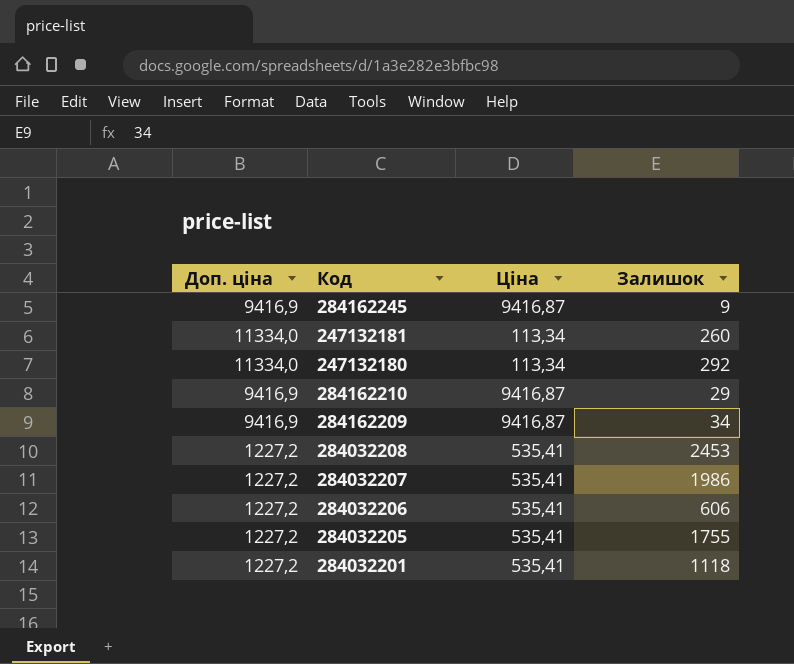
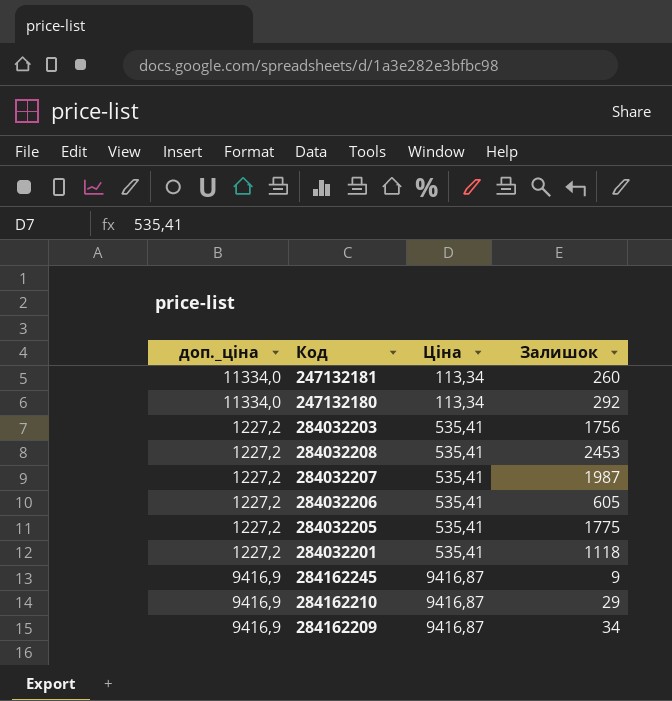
row order: none -> Ціна ascending
column name: Доп. ціна -> доп._ціна
row 284032203: none -> 1227,2 | 535,41 | 1756
284032207 | Залишок: 1986 -> 1987
284032206 | Залишок: 606 -> 605
284032205 | Залишок: 1755 -> 1775

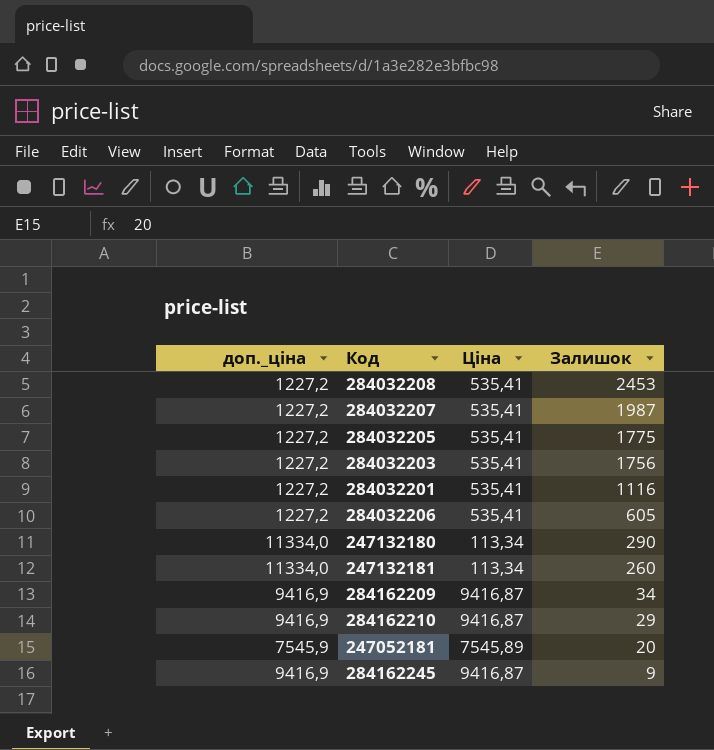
row order: Ціна ascending -> Залишок descending
284032201 | Залишок: 1118 -> 1116
247132180 | Залишок: 292 -> 290
row 247052181: none -> 7545,9 | 7545,89 | 20

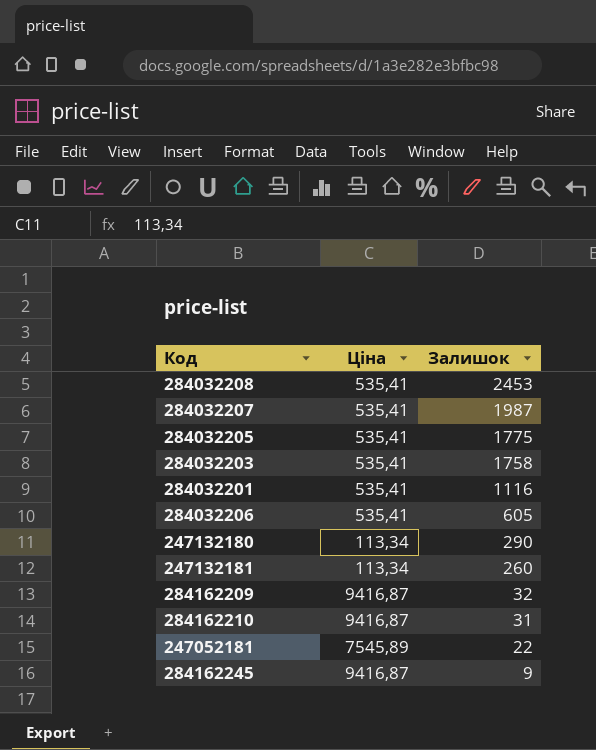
column доп._ціна | position: 1 -> none
284032203 | Залишок: 1756 -> 1758
284162209 | Залишок: 34 -> 32
284162210 | Залишок: 29 -> 31
247052181 | Залишок: 20 -> 22

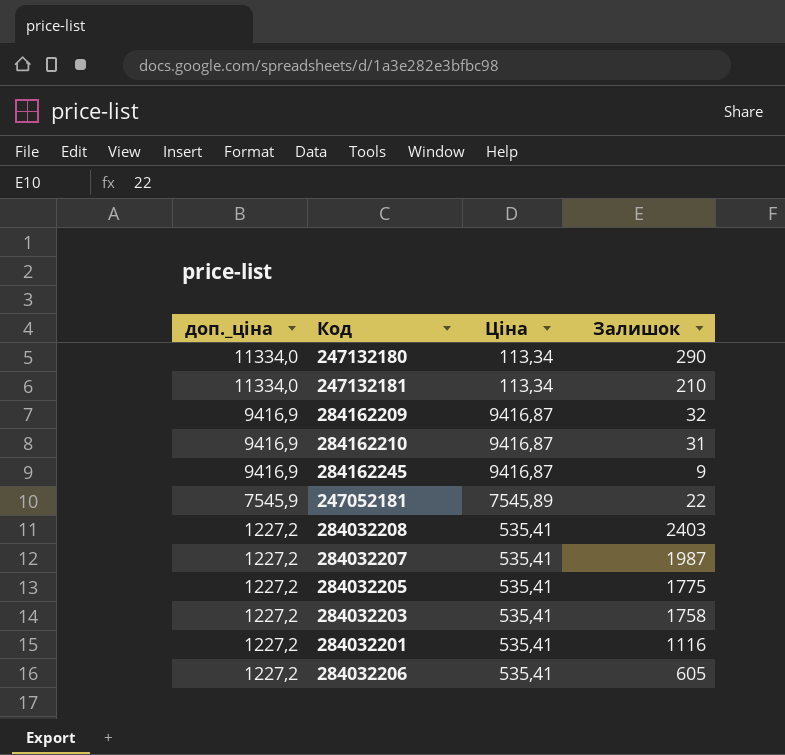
row order: Залишок descending -> доп._ціна descending
column доп._ціна | position: none -> 1
247132181 | Залишок: 260 -> 210
284032208 | Залишок: 2453 -> 2403

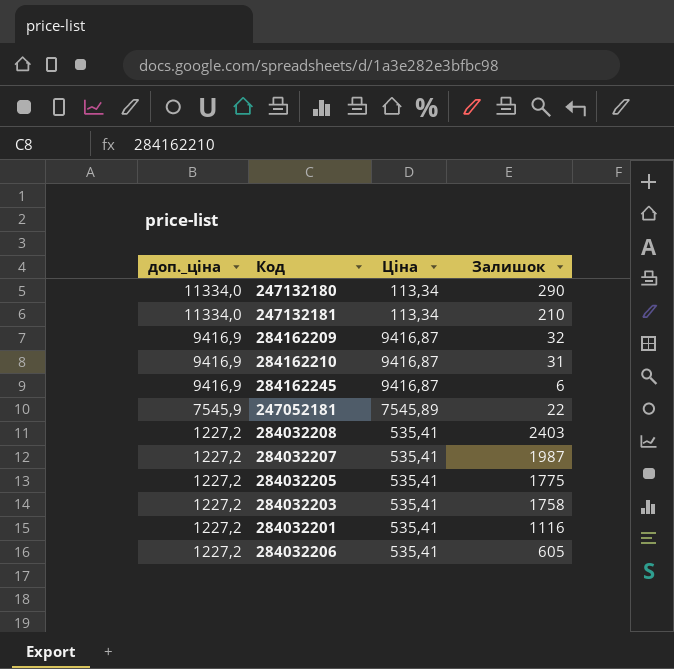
284162245 | Залишок: 9 -> 6

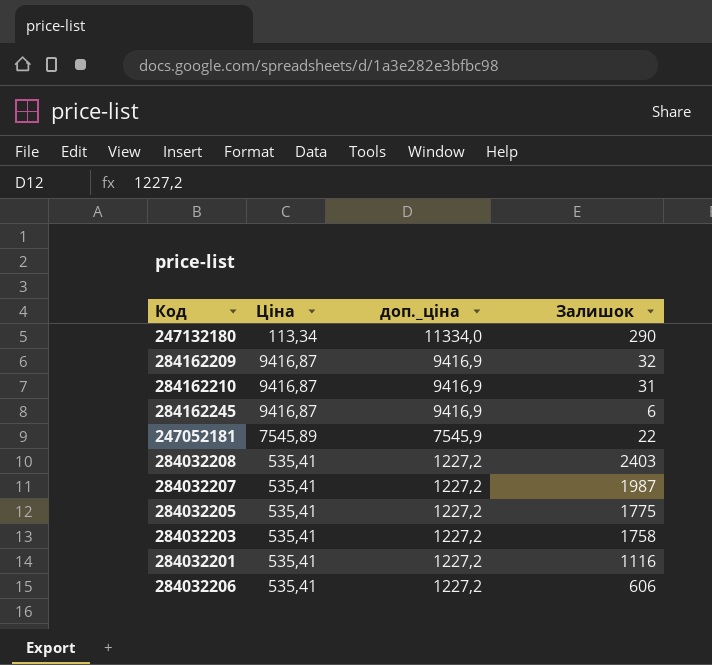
column доп._ціна | position: 1 -> 3
row 247132181: 11334,0 | 113,34 | 210 -> none
284032206 | Залишок: 605 -> 606

